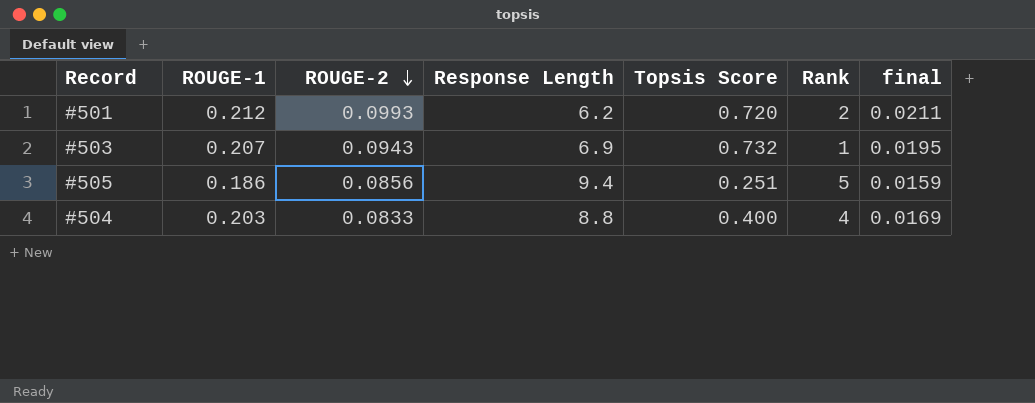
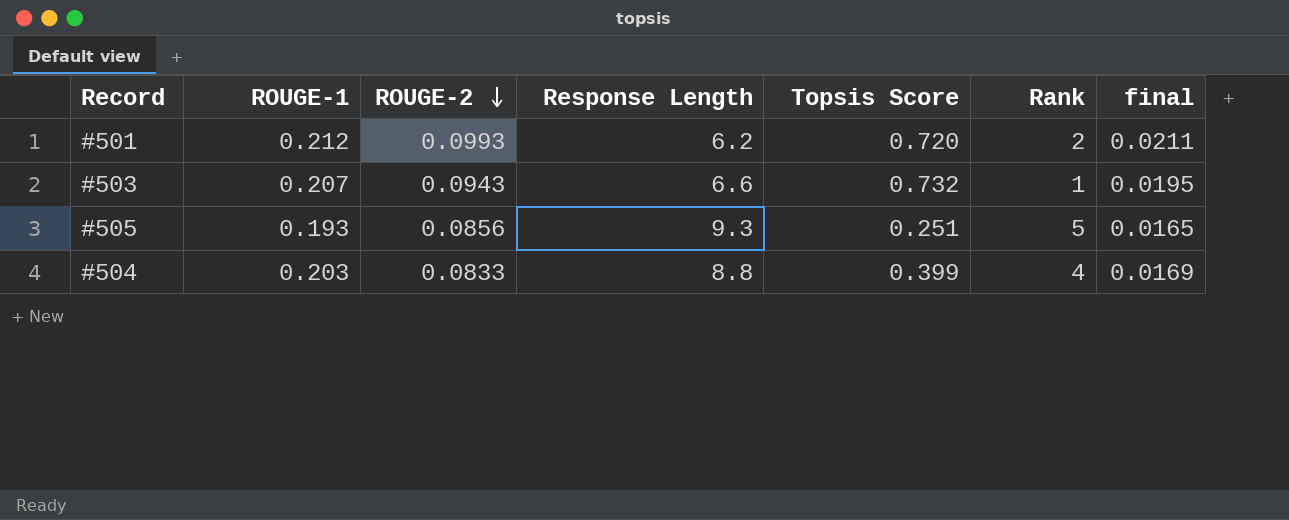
#503 | Response Length: 6.9 -> 6.6
#505 | ROUGE-1: 0.186 -> 0.193
#505 | Response Length: 9.4 -> 9.3
#505 | final: 0.0159 -> 0.0165
#504 | Topsis Score: 0.400 -> 0.399

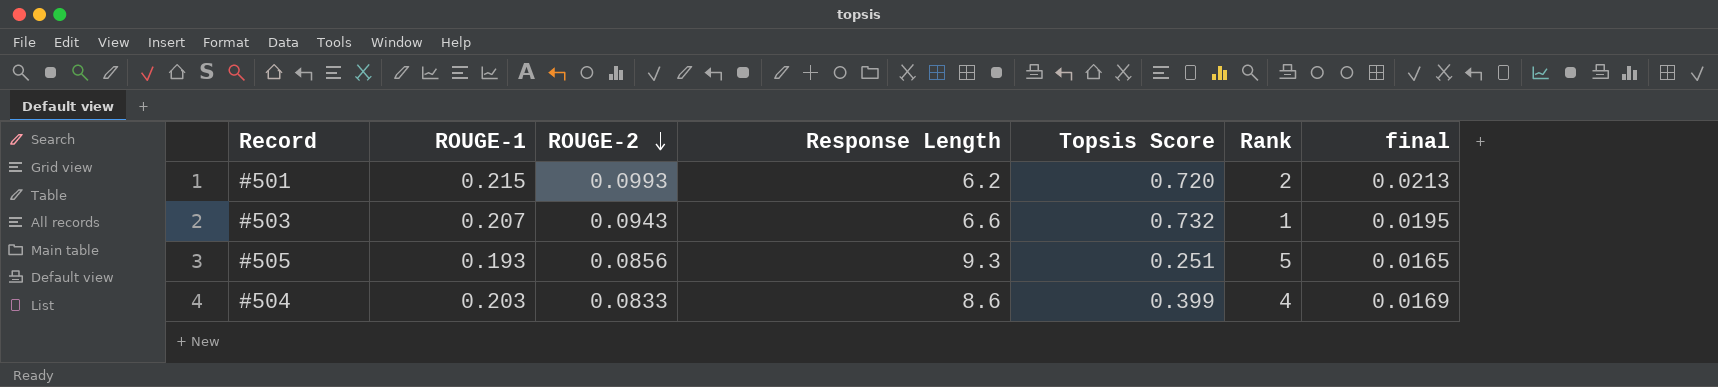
#501 | ROUGE-1: 0.212 -> 0.215
#501 | final: 0.0211 -> 0.0213
#504 | Response Length: 8.8 -> 8.6

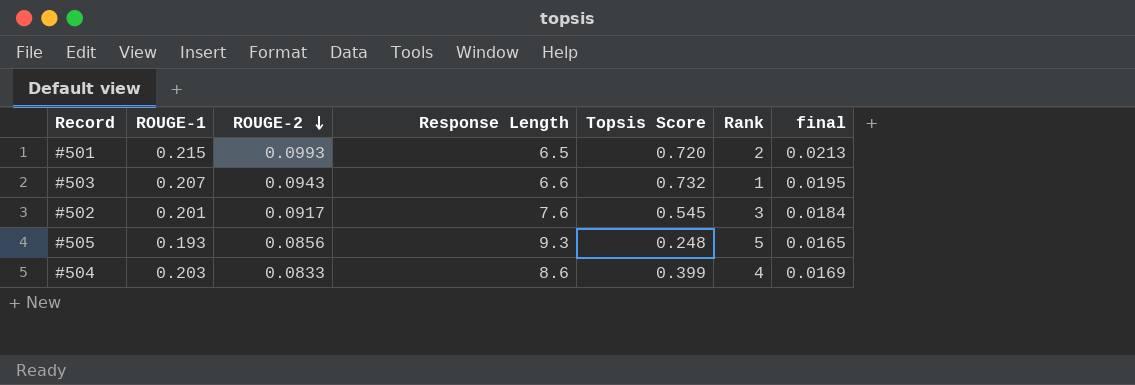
#501 | Response Length: 6.2 -> 6.5
row #502: none -> 0.201 | 0.0917 | 7.6 | 0.545 | 3 | 0.0184
#505 | Topsis Score: 0.251 -> 0.248

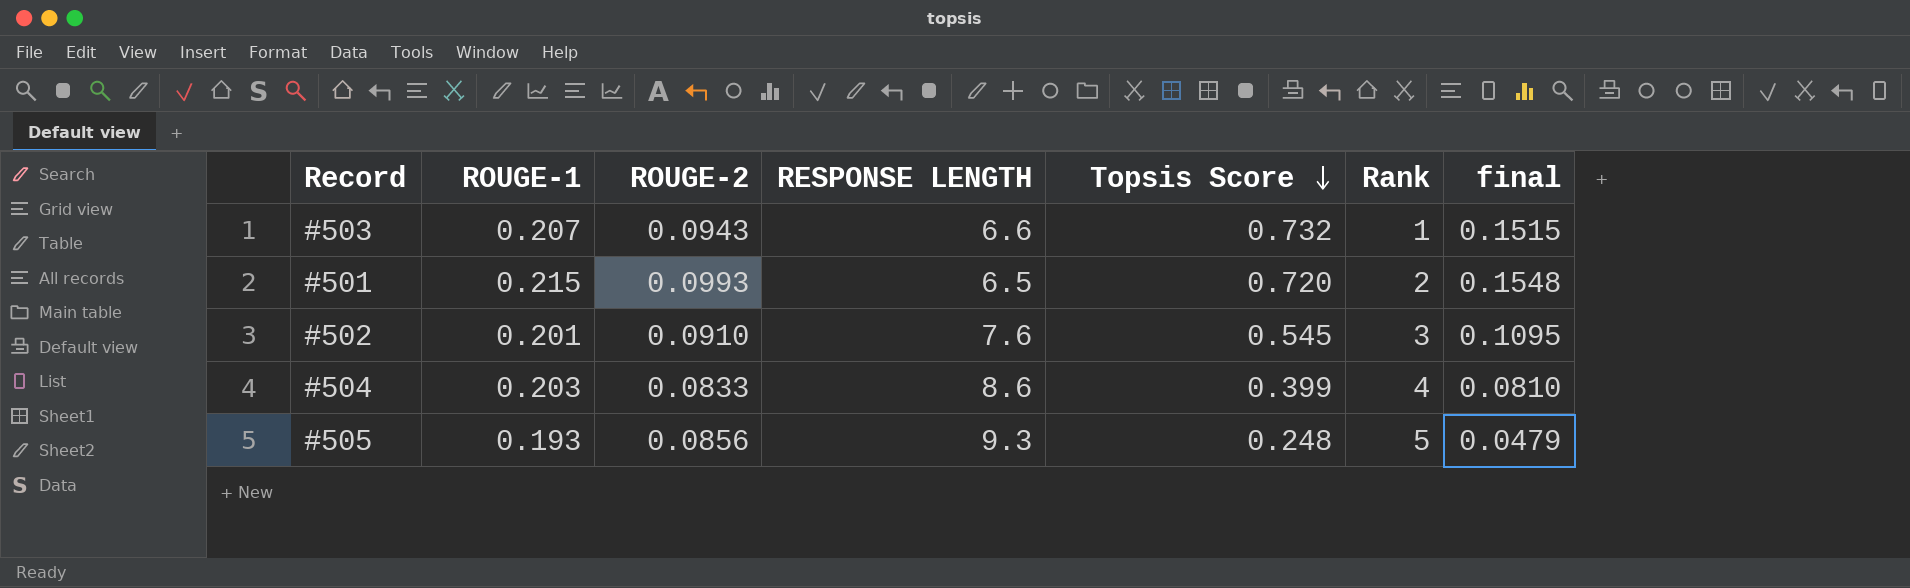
row order: ROUGE-2 descending -> Topsis Score descending
column name: Response Length -> RESPONSE LENGTH
column final | formula: [ROUGE-1] * [ROUGE-2] -> [ROUGE-1] * [Topsis Score]
#502 | ROUGE-2: 0.0917 -> 0.0910

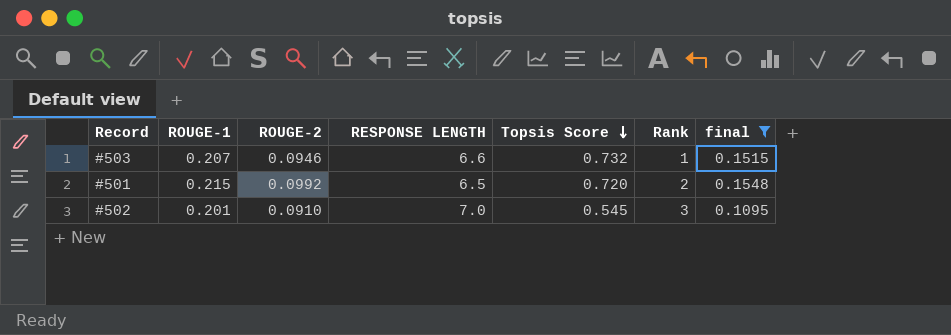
filter: none -> final >= 0.1095
#503 | ROUGE-2: 0.0943 -> 0.0946
#501 | ROUGE-2: 0.0993 -> 0.0992
#502 | RESPONSE LENGTH: 7.6 -> 7.0

